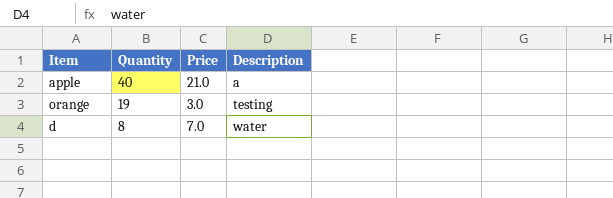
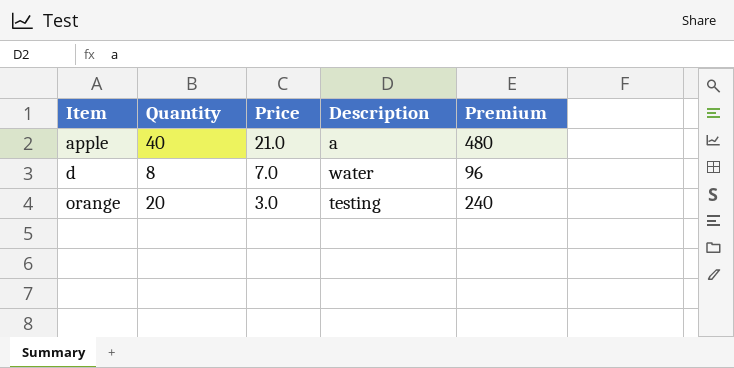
row order: Quantity descending -> Item ascending
column Premium | formula: none -> [Quantity] * 12
orange | Quantity: 19 -> 20

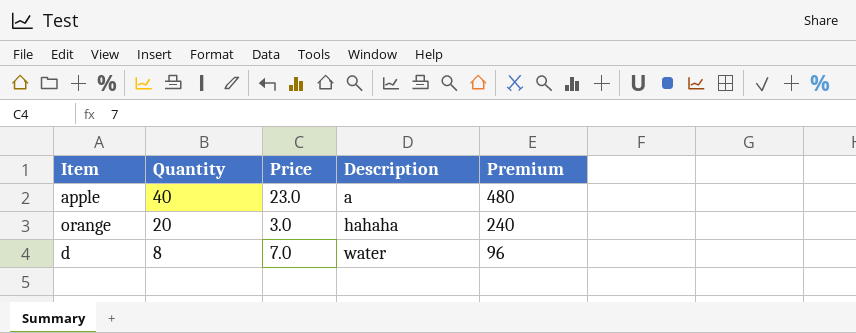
row order: Item ascending -> Quantity descending
apple | Price: 21.0 -> 23.0
orange | Description: testing -> hahaha

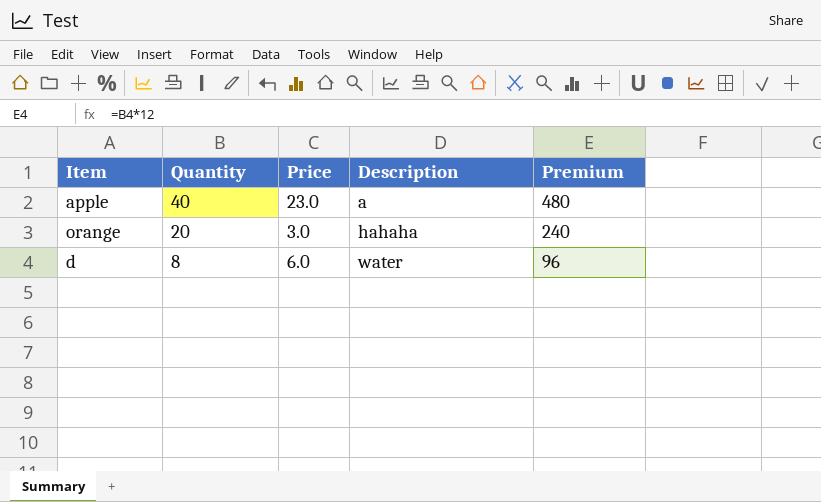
d | Price: 7.0 -> 6.0

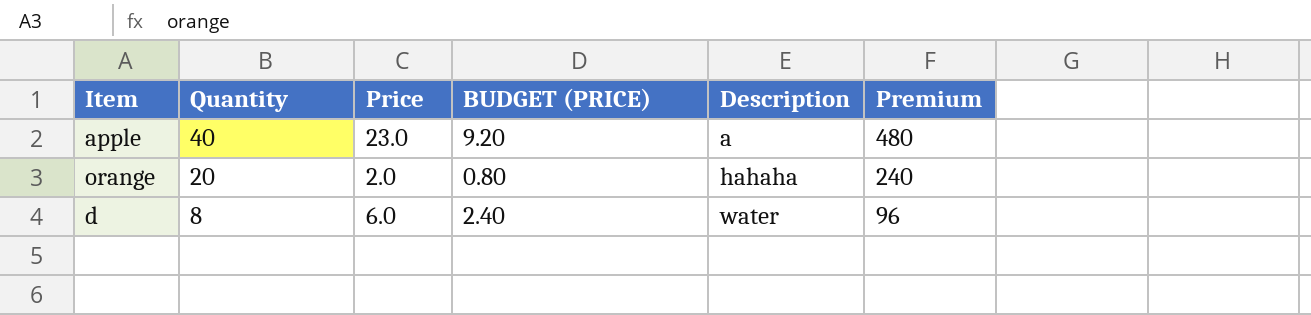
column BUDGET (PRICE) | formula: none -> [Price] * 0.4
orange | Price: 3.0 -> 2.0

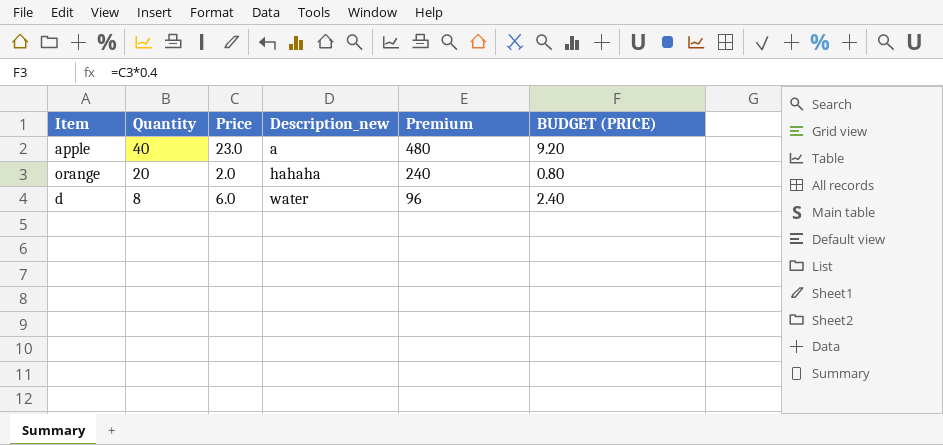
column name: Description -> Description_new
column BUDGET (PRICE) | position: 4 -> 6

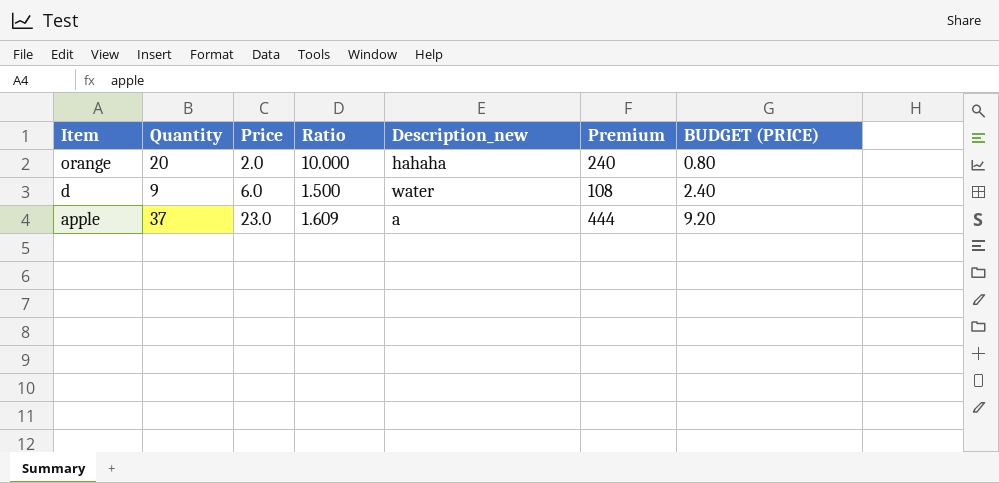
row order: Quantity descending -> Item descending
column Ratio | formula: none -> [Quantity] / [Price]
d | Quantity: 8 -> 9
d | Premium: 96 -> 108
apple | Quantity: 40 -> 37
apple | Premium: 480 -> 444

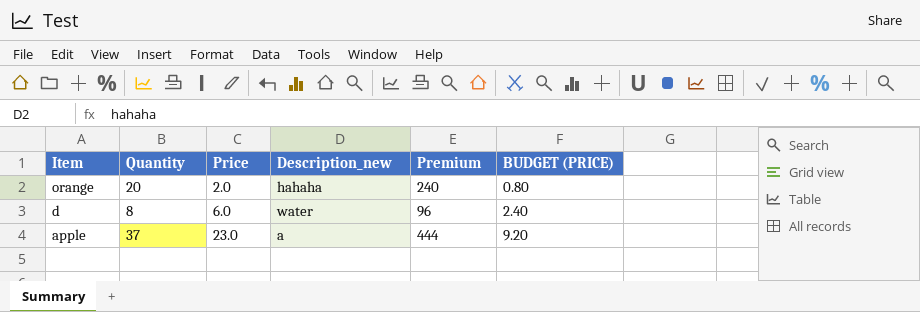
column Ratio | formula: [Quantity] / [Price] -> none
d | Quantity: 9 -> 8
d | Premium: 108 -> 96

